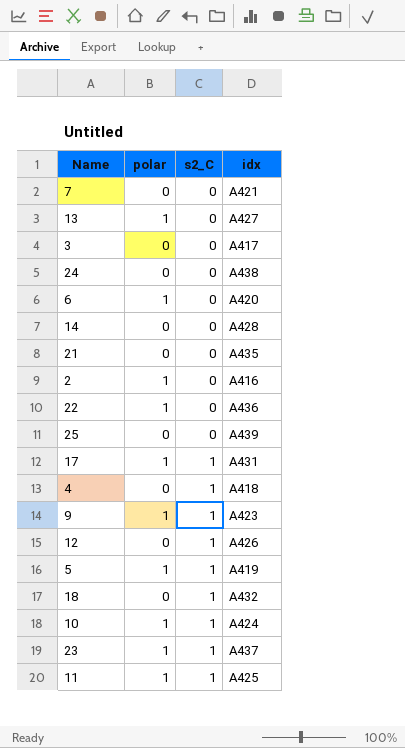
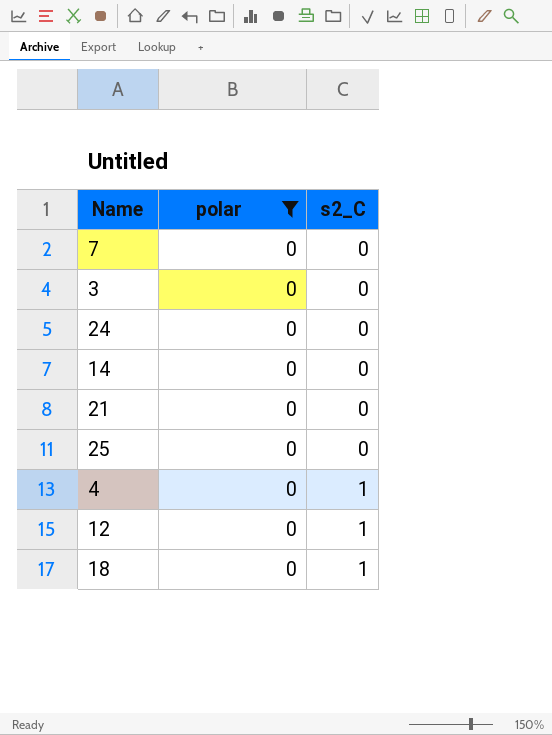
filter: none -> polar = 0
column idx | position: 4 -> none

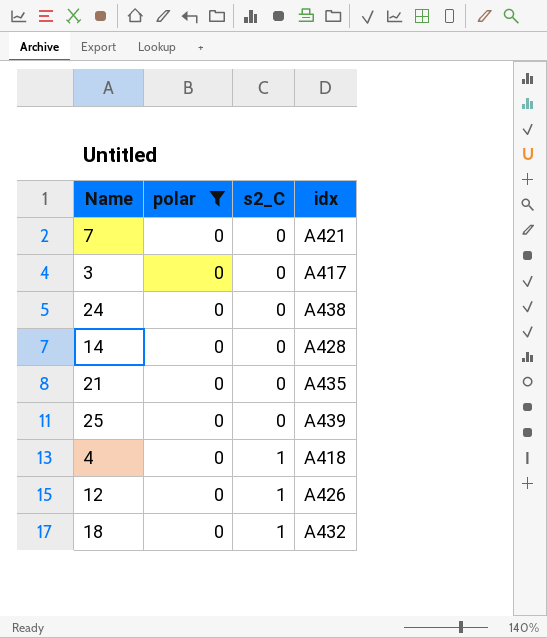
column idx | position: none -> 4

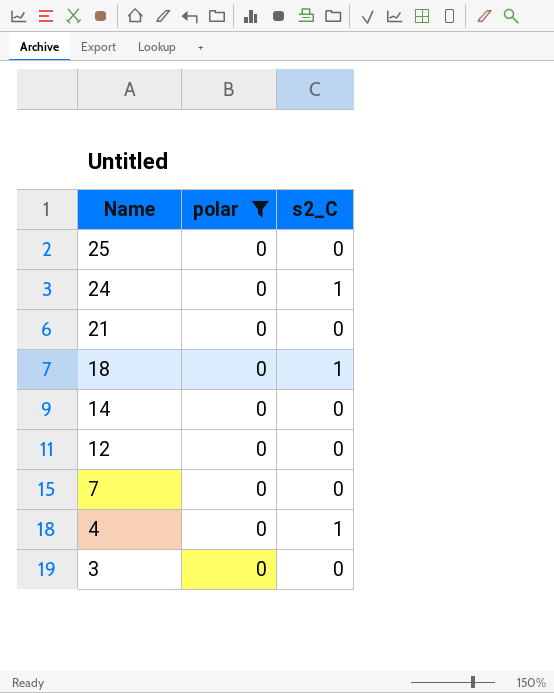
row order: s2_C ascending -> Name descending
column idx | position: 4 -> none
24 | s2_C: 0 -> 1
12 | s2_C: 1 -> 0

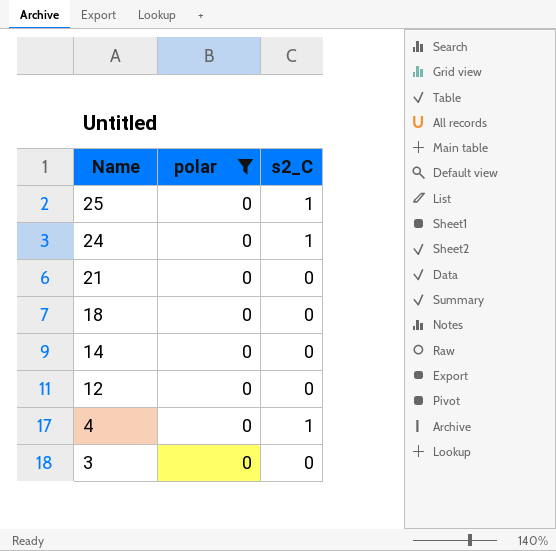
row 7: 0 | 0 -> none
25 | s2_C: 0 -> 1
18 | s2_C: 1 -> 0

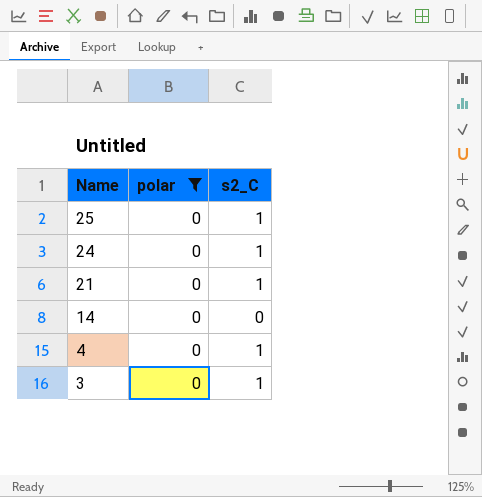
row 18: 0 | 0 -> none
row 12: 0 | 0 -> none
21 | s2_C: 0 -> 1
3 | s2_C: 0 -> 1

